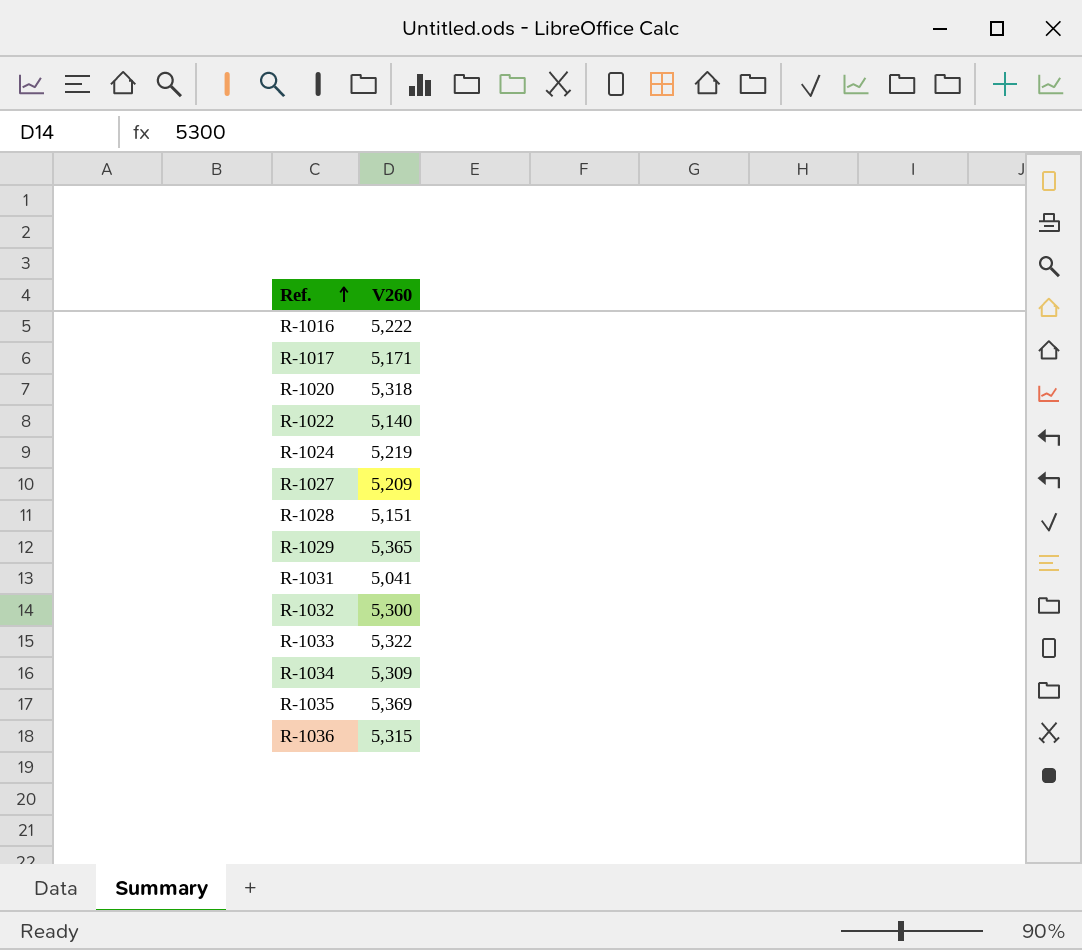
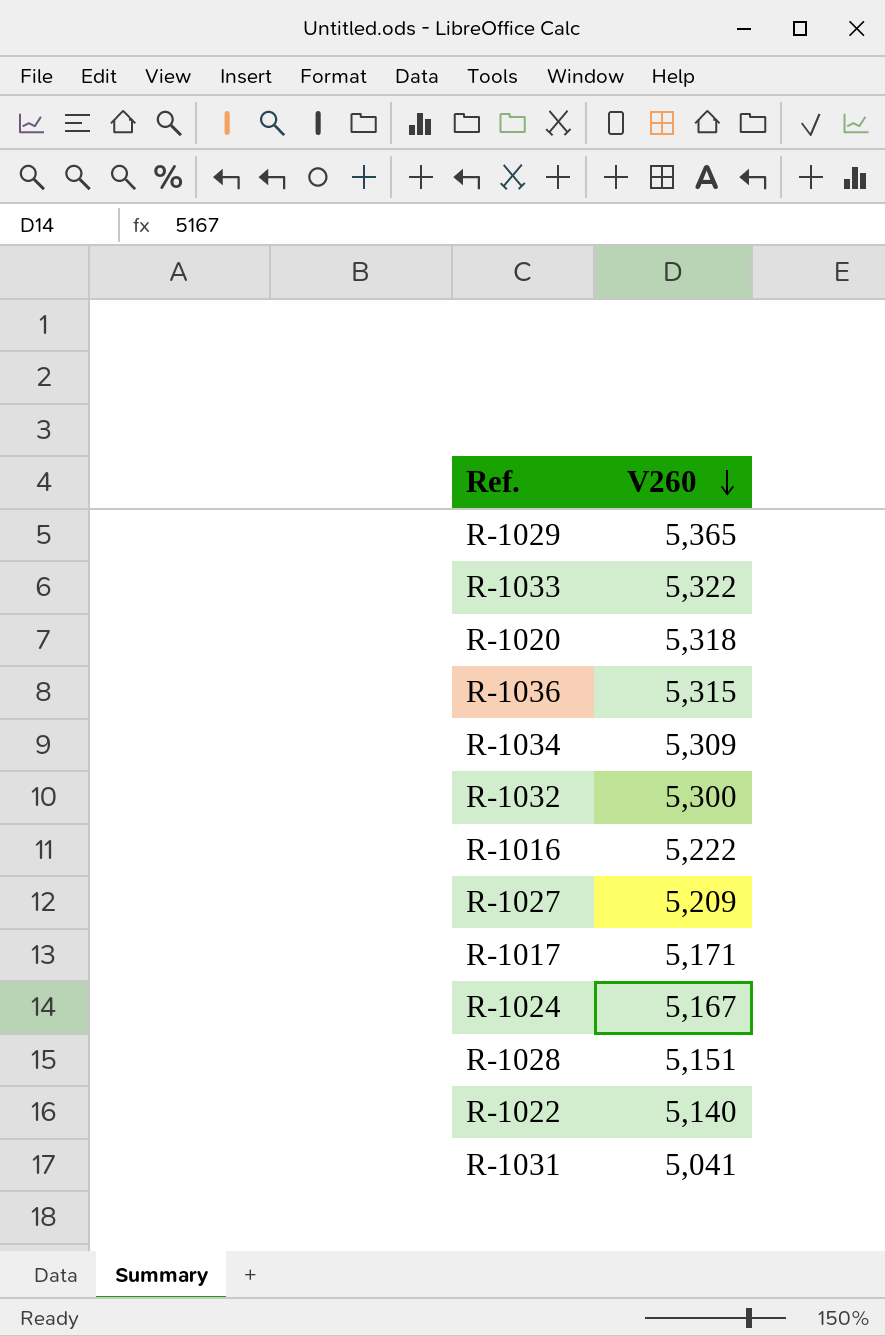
row order: Ref. ascending -> V260 descending
row R-1035: 5,369 -> none
R-1024 | V260: 5,219 -> 5,167

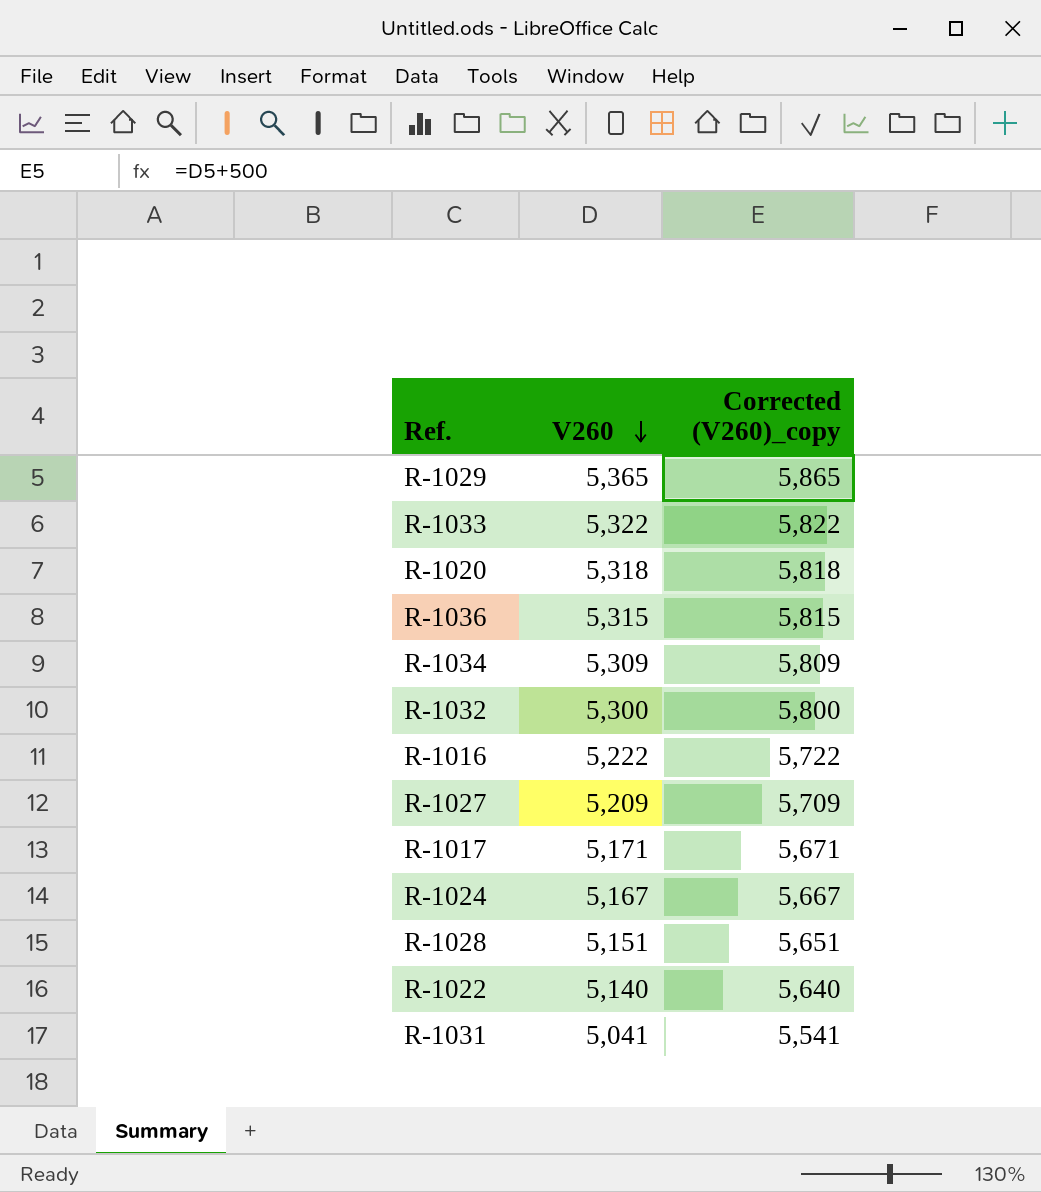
column Corrected (V260)_copy | formula: none -> [V260] + 500

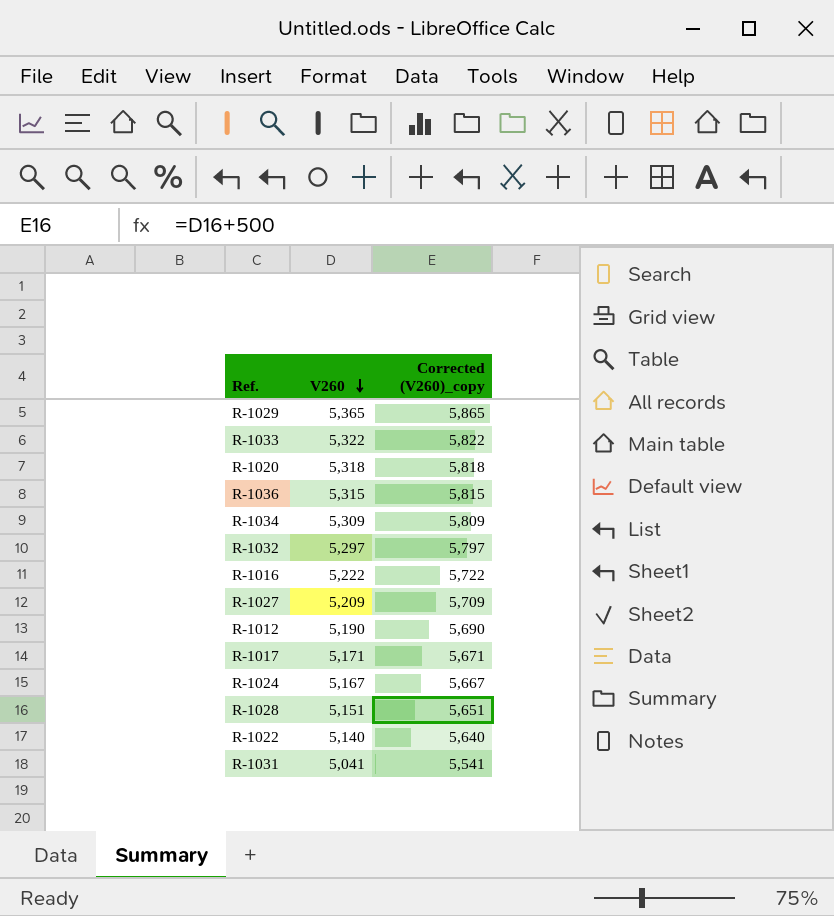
R-1032 | V260: 5,300 -> 5,297
R-1032 | Corrected (V260)_copy: 5,800 -> 5,797
row R-1012: none -> 5,190 | 5,690

